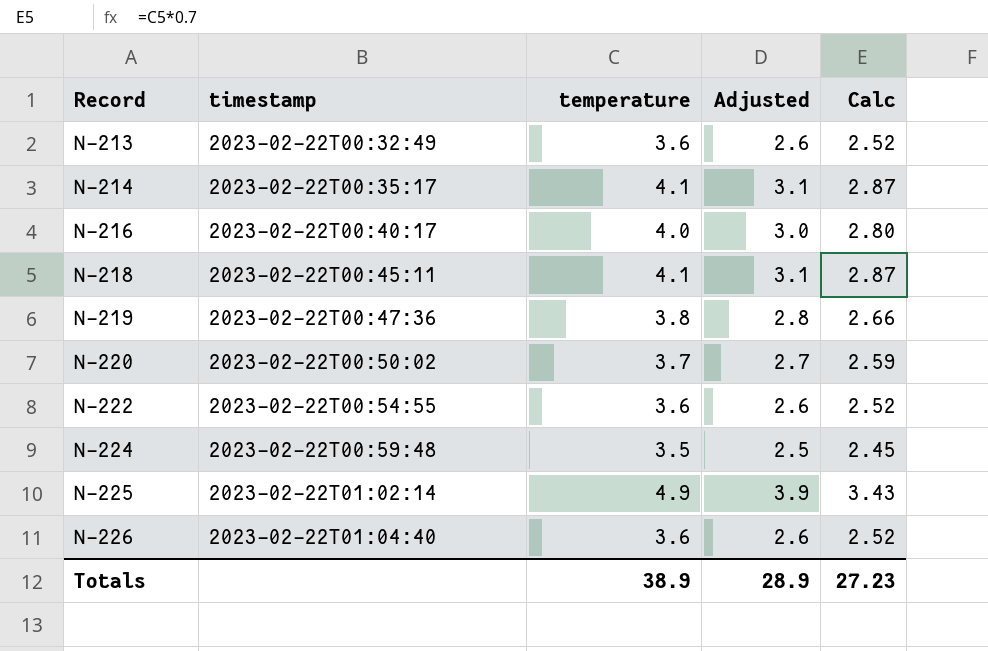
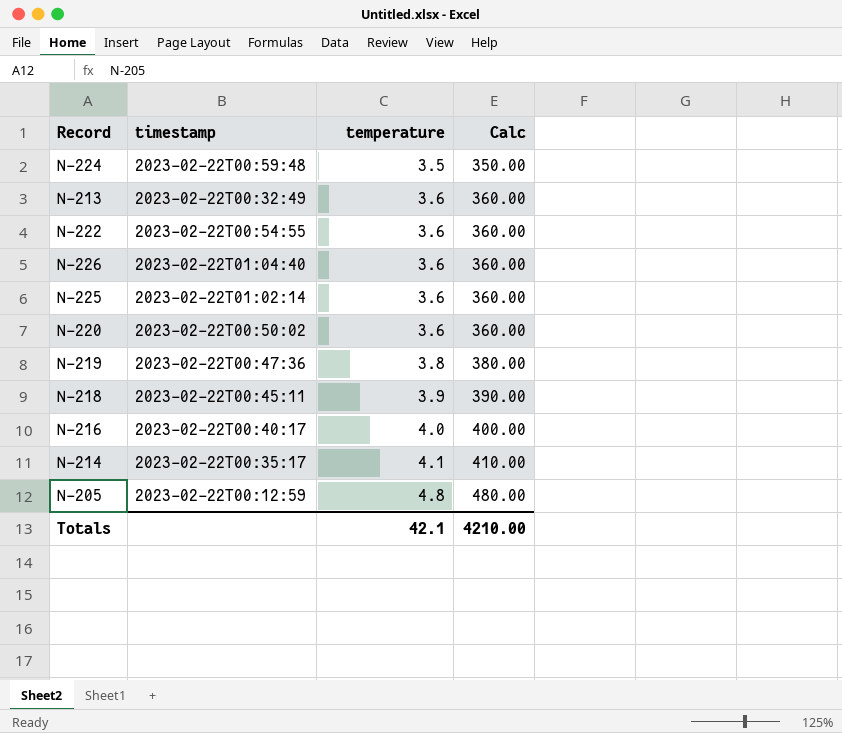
row order: Record ascending -> temperature ascending
column Adjusted | formula: [temperature] - 1 -> none
column Calc | formula: [temperature] * 0.7 -> [temperature] * 100
N-225 | temperature: 4.9 -> 3.6
N-220 | temperature: 3.7 -> 3.6
N-218 | temperature: 4.1 -> 3.9
row N-205: none -> 2023-02-22T00:12:59 | 4.8 | 480.00
Totals | temperature: 38.9 -> 42.1
Totals | Calc: 27.23 -> 4210.00

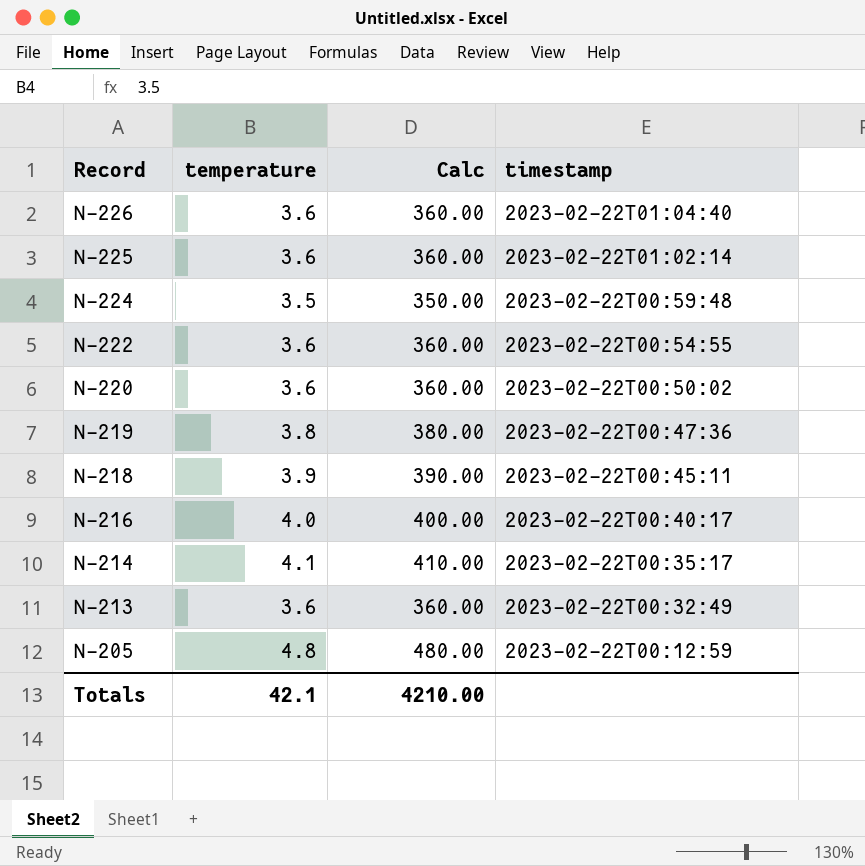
row order: temperature ascending -> Record descending
column timestamp | position: 2 -> 4

